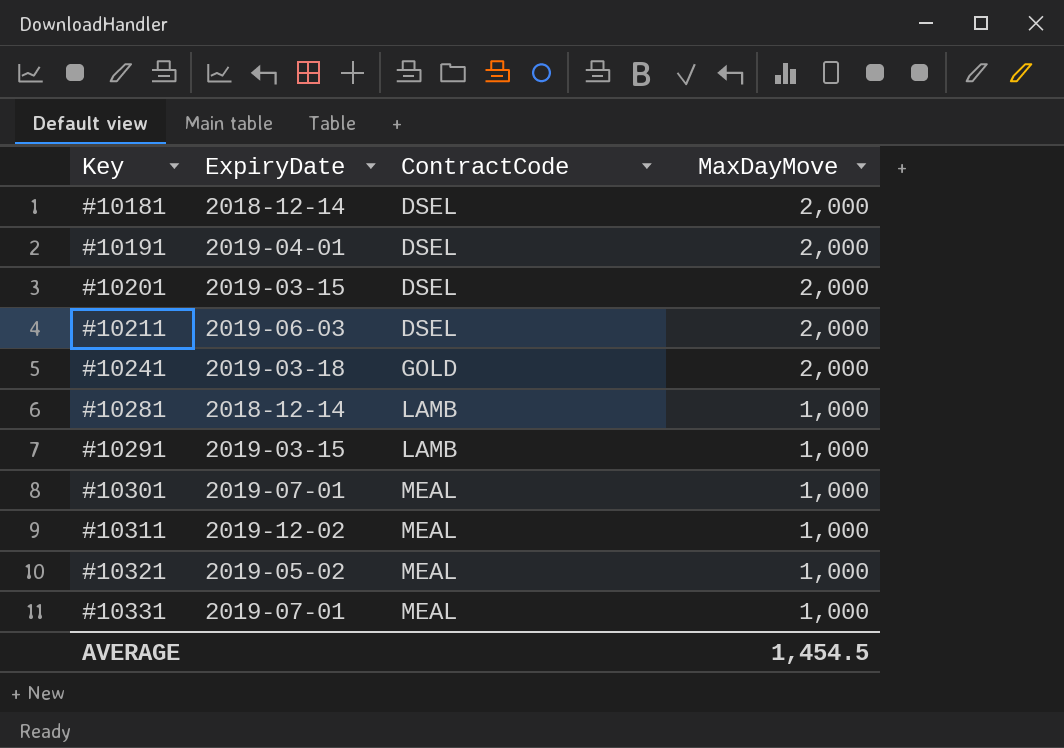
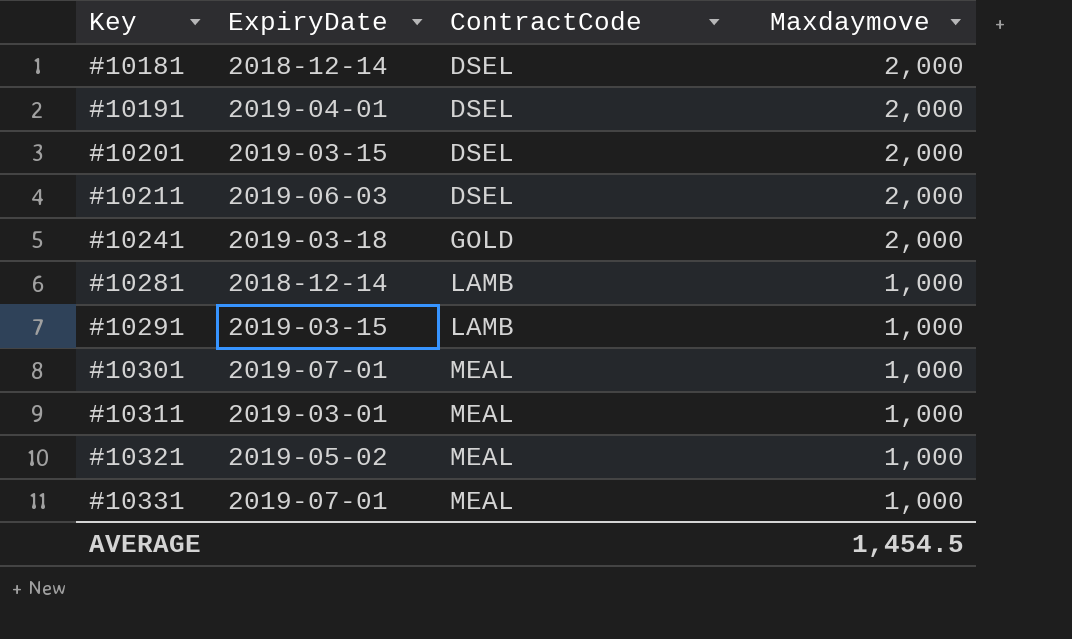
column name: MaxDayMove -> Maxdaymove
#10311 | ExpiryDate: 2019-12-02 -> 2019-03-01

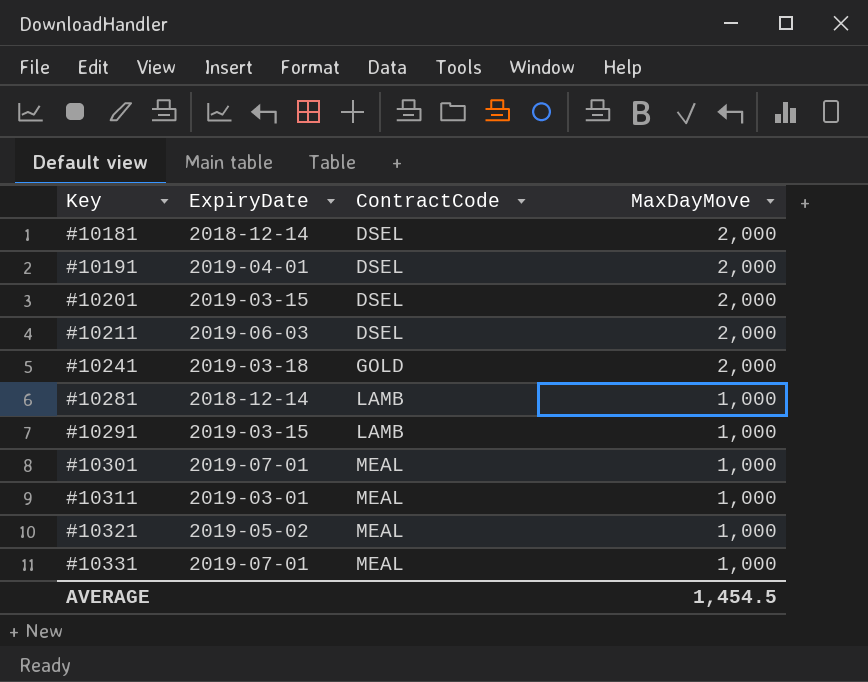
column name: Maxdaymove -> MaxDayMove

